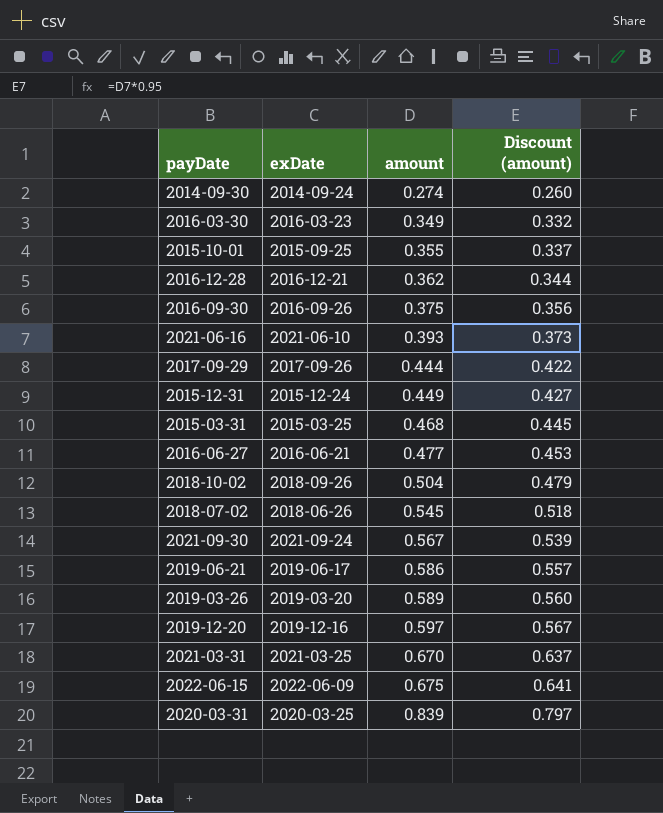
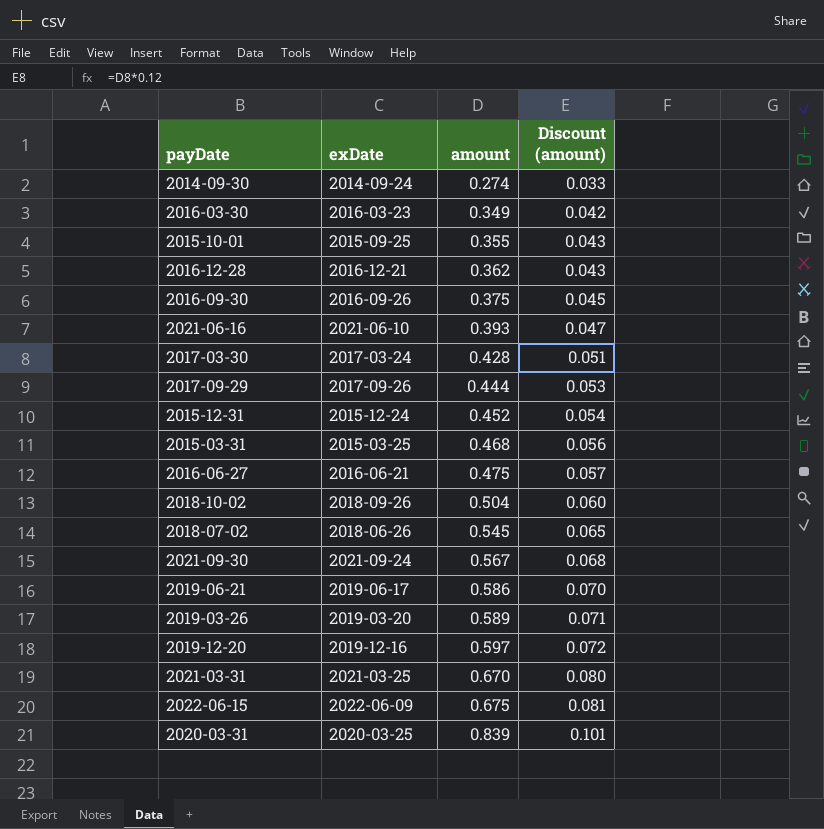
column Discount (amount) | formula: [amount] * 0.95 -> [amount] * 0.12
row 2017-03-30: none -> 2017-03-24 | 0.428 | 0.051
2015-12-31 | amount: 0.449 -> 0.452
2016-06-27 | amount: 0.477 -> 0.475

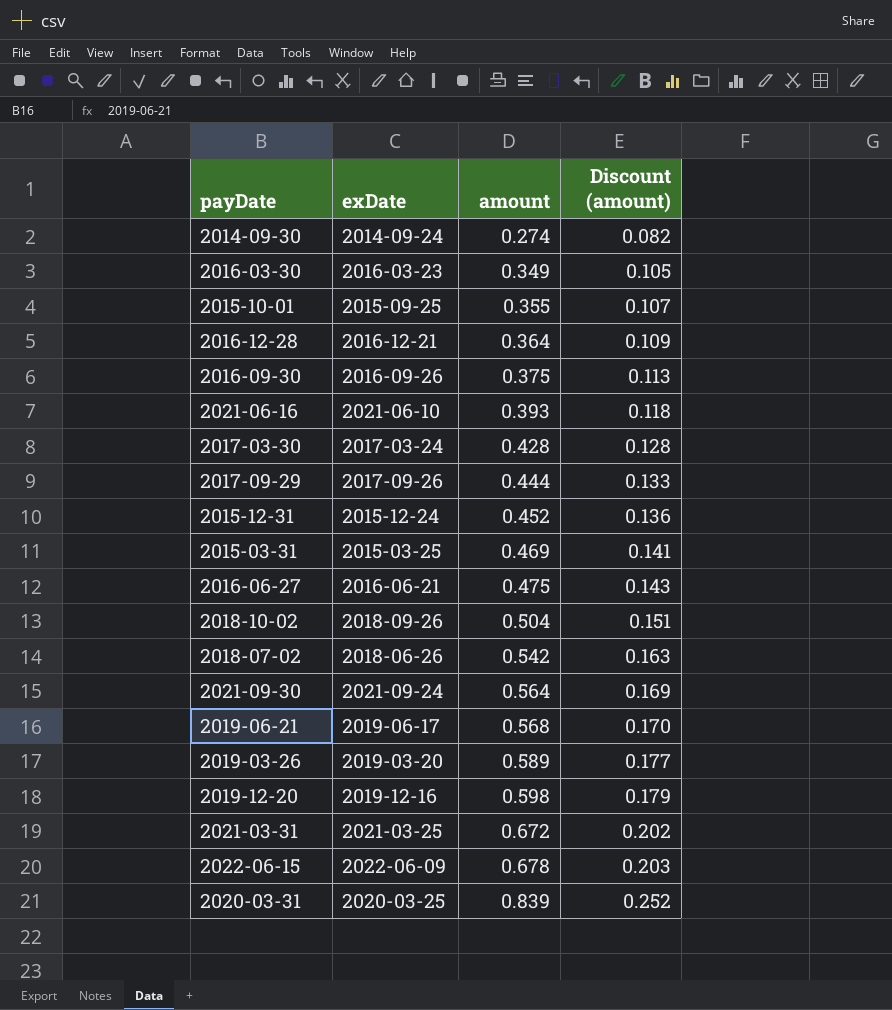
column Discount (amount) | formula: [amount] * 0.12 -> [amount] * 0.3
2016-12-28 | amount: 0.362 -> 0.364
2015-03-31 | amount: 0.468 -> 0.469
2018-07-02 | amount: 0.545 -> 0.542
2021-09-30 | amount: 0.567 -> 0.564
2019-06-21 | amount: 0.586 -> 0.568
2019-12-20 | amount: 0.597 -> 0.598
2021-03-31 | amount: 0.670 -> 0.672
2022-06-15 | amount: 0.675 -> 0.678

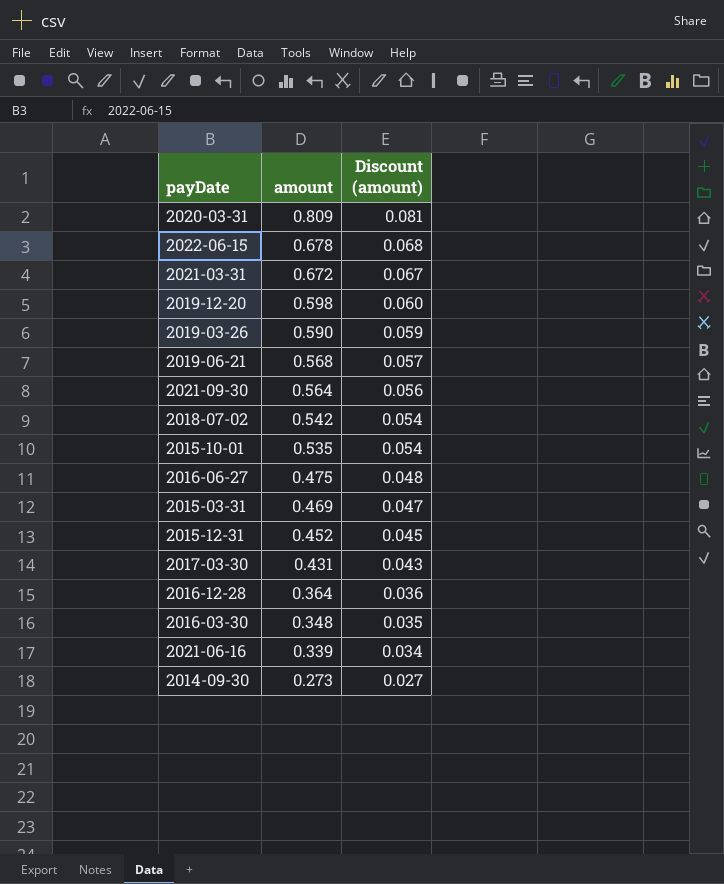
row order: amount ascending -> amount descending
column exDate | position: 2 -> none
column Discount (amount) | formula: [amount] * 0.3 -> [amount] * 0.1
row 2016-09-30: 2016-09-26 | 0.375 | 0.113 -> none
row 2017-09-29: 2017-09-26 | 0.444 | 0.133 -> none
row 2018-10-02: 2018-09-26 | 0.504 | 0.151 -> none
2020-03-31 | amount: 0.839 -> 0.809
2019-03-26 | amount: 0.589 -> 0.590
2015-10-01 | amount: 0.355 -> 0.535
2017-03-30 | amount: 0.428 -> 0.431
2016-03-30 | amount: 0.349 -> 0.348
2021-06-16 | amount: 0.393 -> 0.339
2014-09-30 | amount: 0.274 -> 0.273

